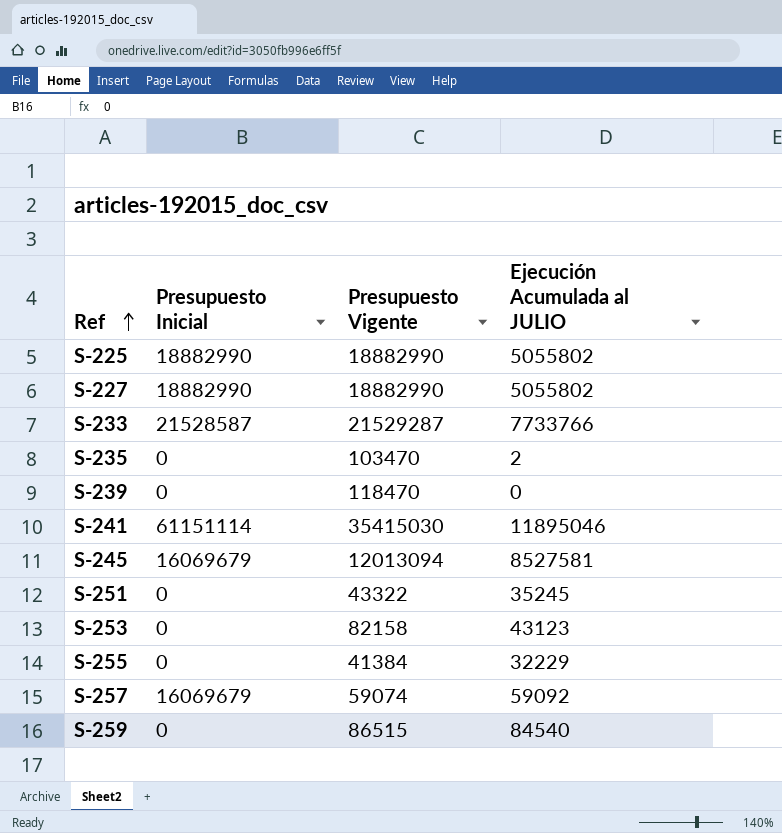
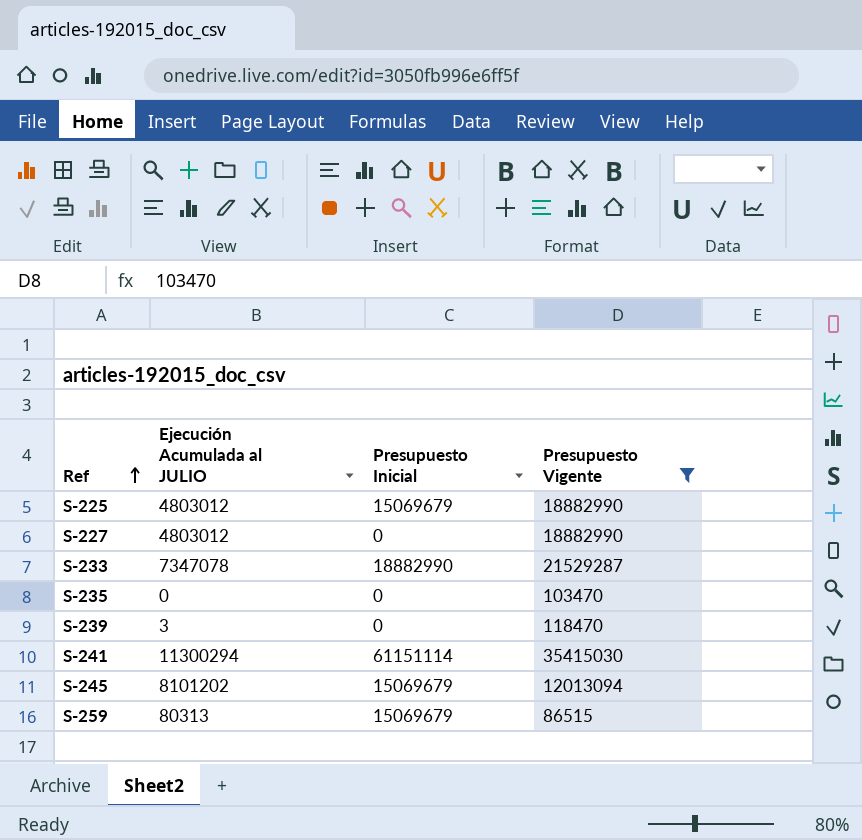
filter: none -> Presupuesto Vigente >= 86515
column Ejecución Acumulada al JULIO | position: 4 -> 2
S-225 | Ejecución Acumulada al JULIO: 5055802 -> 4803012
S-225 | Presupuesto Inicial: 18882990 -> 15069679
S-227 | Ejecución Acumulada al JULIO: 5055802 -> 4803012
S-227 | Presupuesto Inicial: 18882990 -> 0
S-233 | Ejecución Acumulada al JULIO: 7733766 -> 7347078
S-233 | Presupuesto Inicial: 21528587 -> 18882990
S-235 | Ejecución Acumulada al JULIO: 2 -> 0
S-239 | Ejecución Acumulada al JULIO: 0 -> 3
S-241 | Ejecución Acumulada al JULIO: 11895046 -> 11300294
S-245 | Ejecución Acumulada al JULIO: 8527581 -> 8101202
S-245 | Presupuesto Inicial: 16069679 -> 15069679
S-259 | Ejecución Acumulada al JULIO: 84540 -> 80313
S-259 | Presupuesto Inicial: 0 -> 15069679

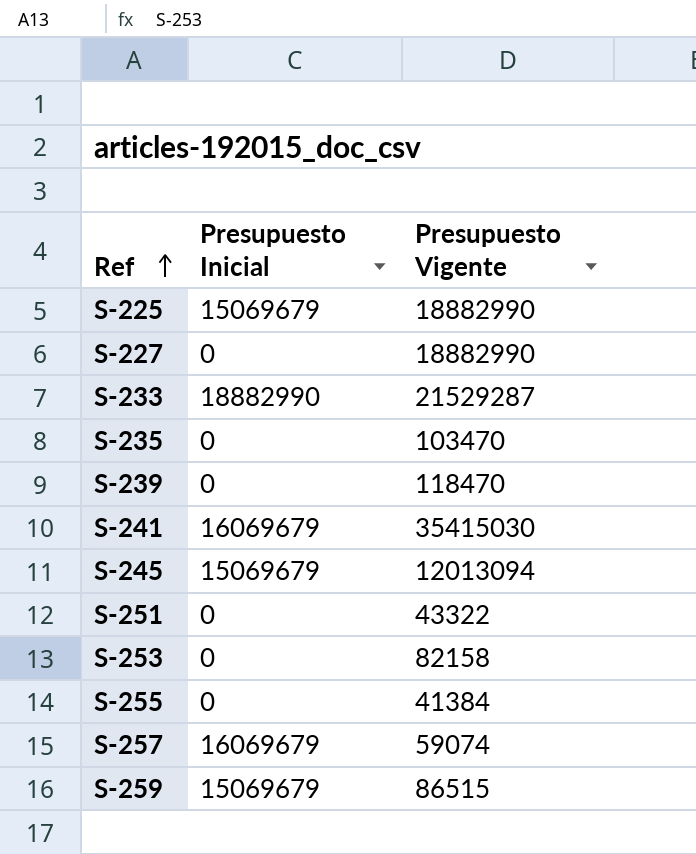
filter: Presupuesto Vigente >= 86515 -> none
column Ejecución Acumulada al JULIO | position: 2 -> none
S-241 | Presupuesto Inicial: 61151114 -> 16069679

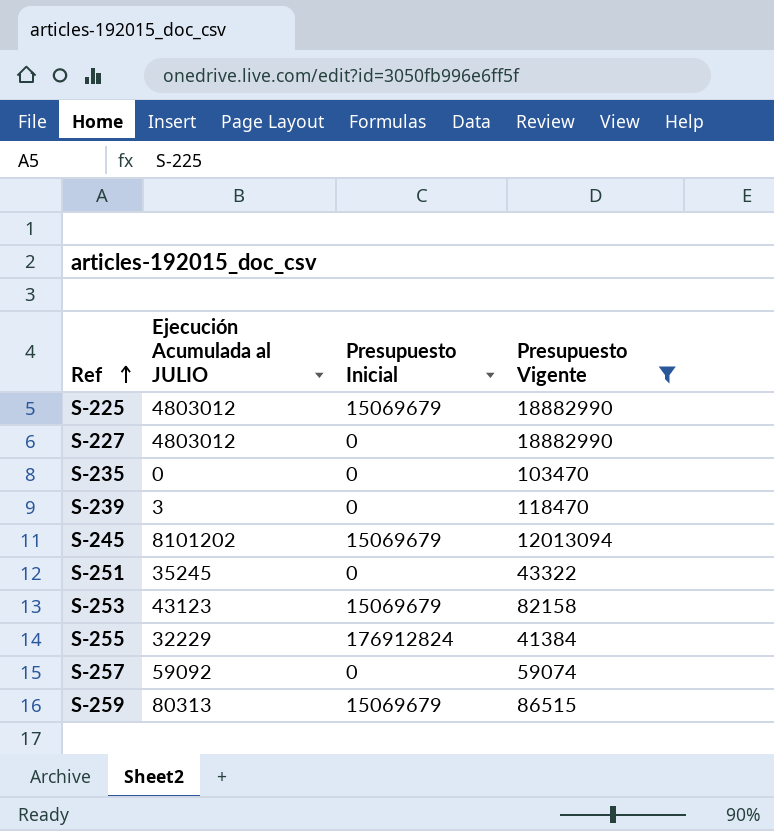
filter: none -> Presupuesto Vigente <= 18882990
column Ejecución Acumulada al JULIO | position: none -> 2
S-253 | Presupuesto Inicial: 0 -> 15069679
S-255 | Presupuesto Inicial: 0 -> 176912824
S-257 | Presupuesto Inicial: 16069679 -> 0

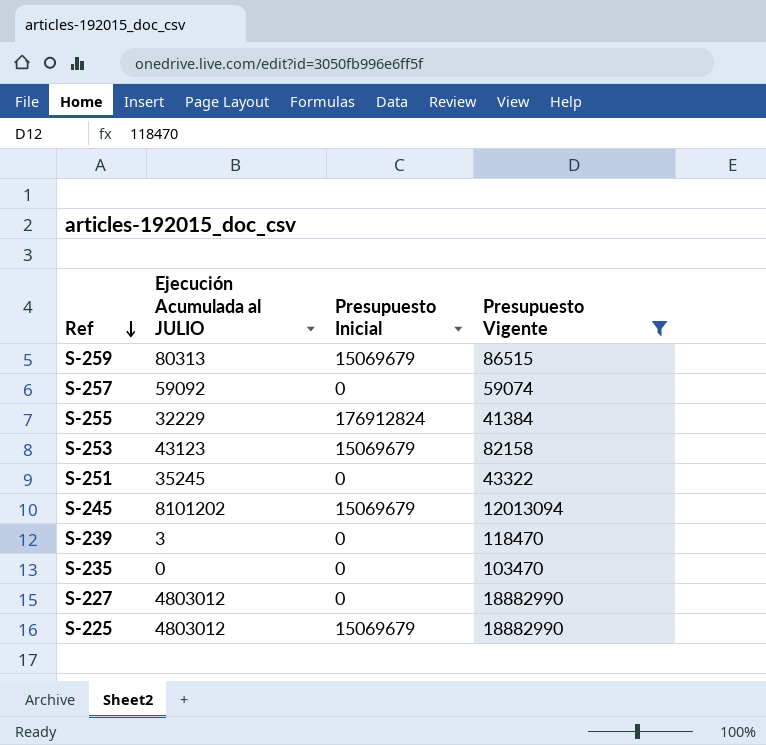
row order: Ref ascending -> Ref descending

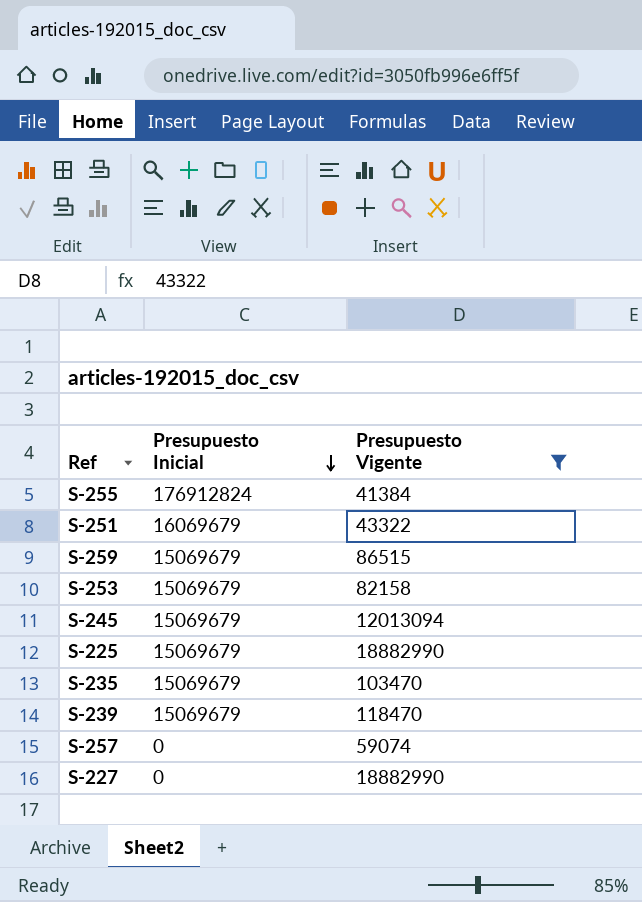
row order: Ref descending -> Presupuesto Inicial descending
column Ejecución Acumulada al JULIO | position: 2 -> none
S-251 | Presupuesto Inicial: 0 -> 16069679
S-235 | Presupuesto Inicial: 0 -> 15069679
S-239 | Presupuesto Inicial: 0 -> 15069679

